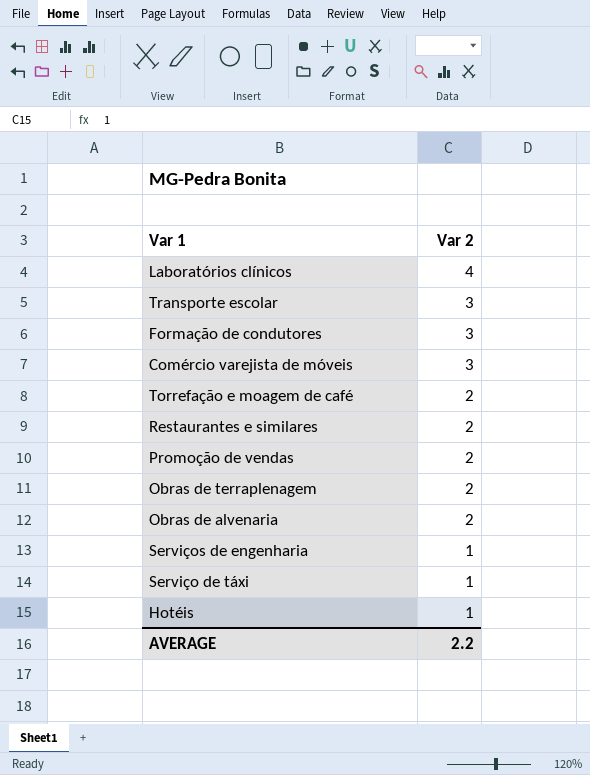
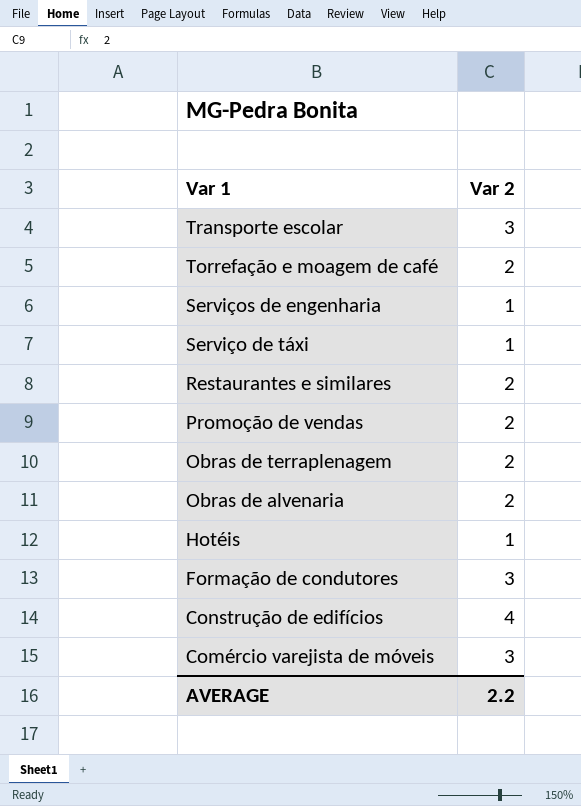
row order: Var 2 descending -> Var 1 descending
row Laboratórios clínicos: 4 -> none
row Construção de edifícios: none -> 4

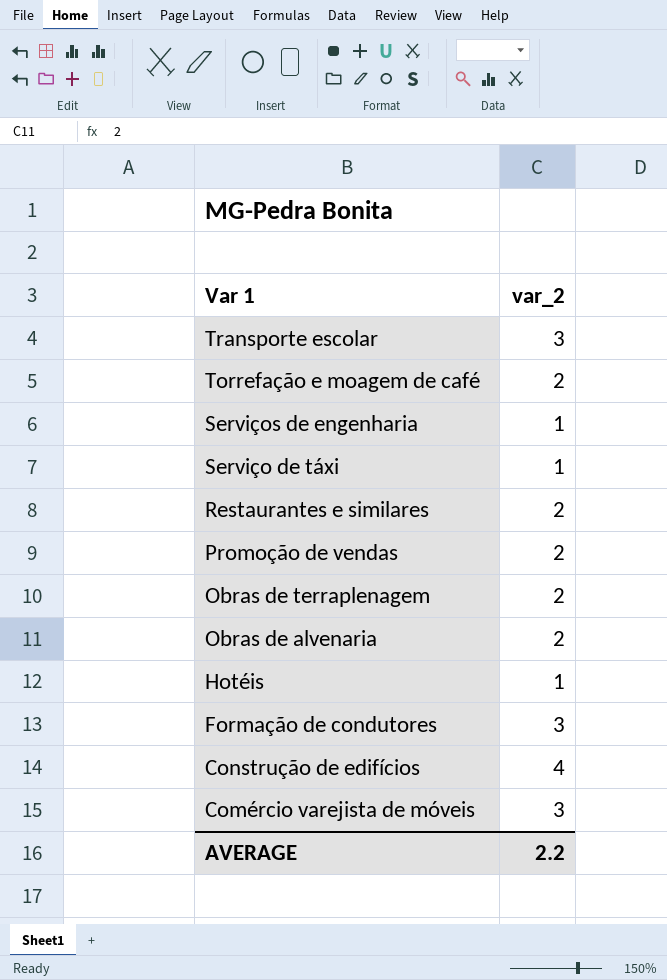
column name: Var 2 -> var_2

